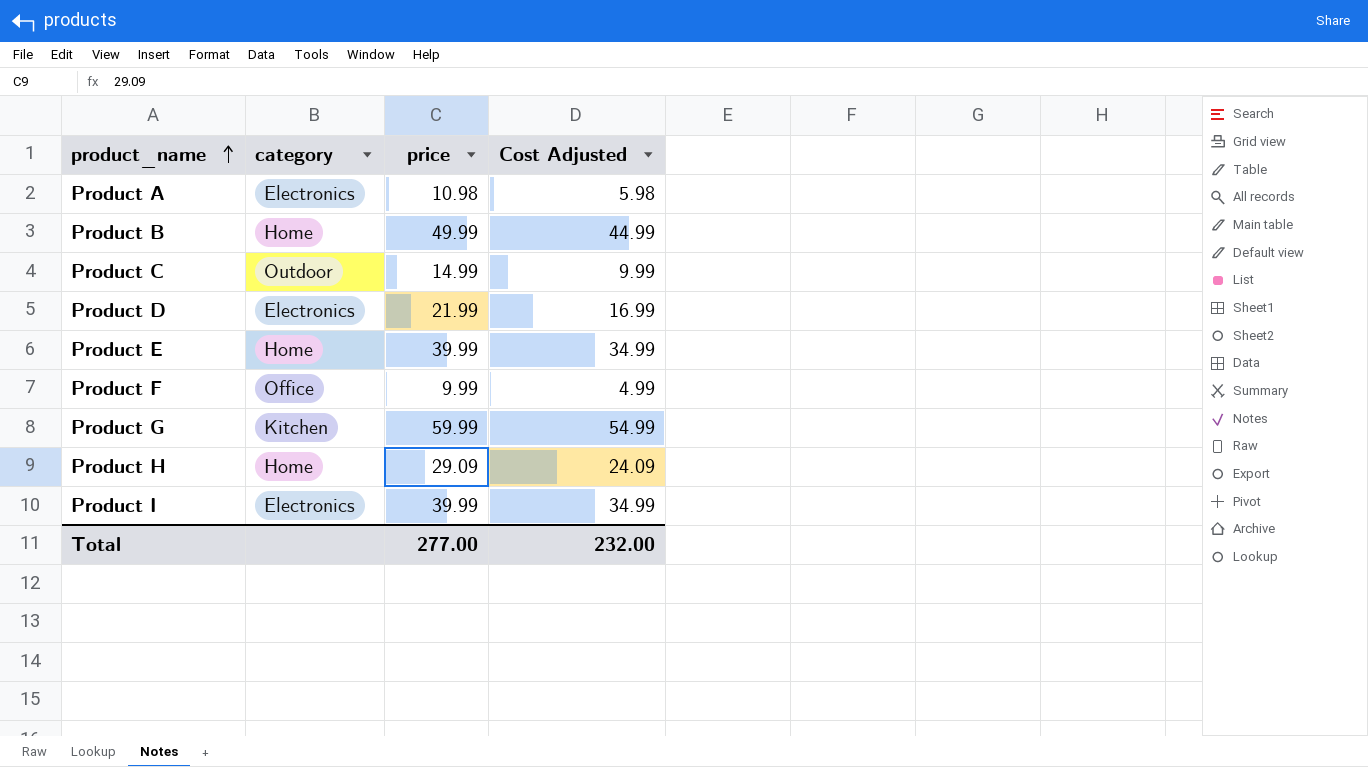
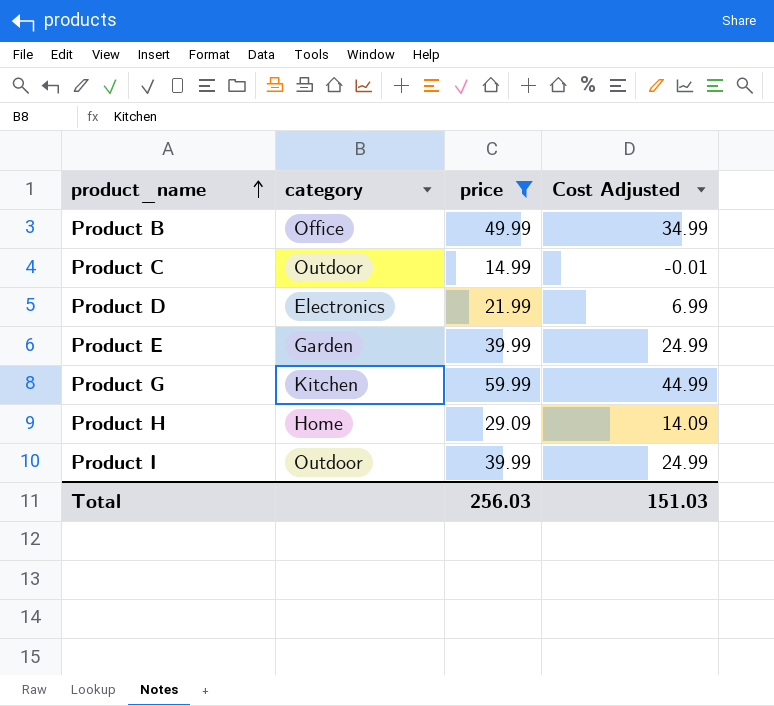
filter: none -> price >= 14.99
column Cost Adjusted | formula: [price] - 5 -> [price] - 15
Product B | category: Home -> Office
Product E | category: Home -> Garden
Product I | category: Electronics -> Outdoor
Total | price: 277.00 -> 256.03
Total | Cost Adjusted: 232.00 -> 151.03

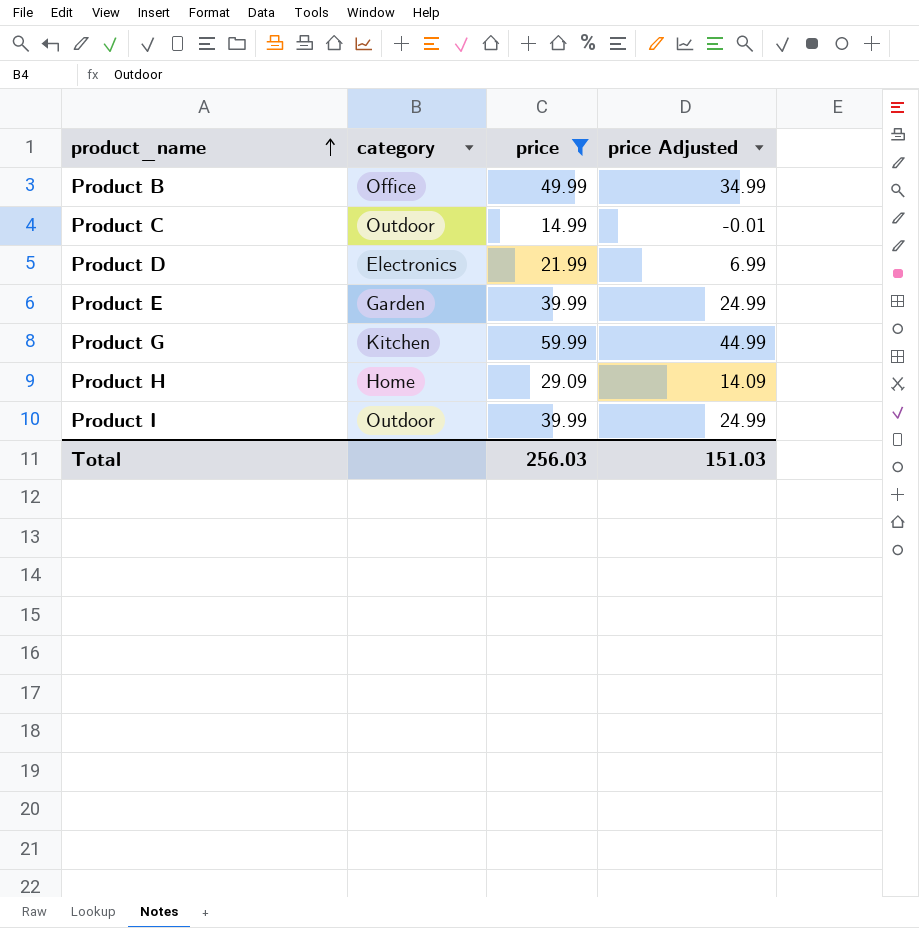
column name: Cost Adjusted -> price Adjusted

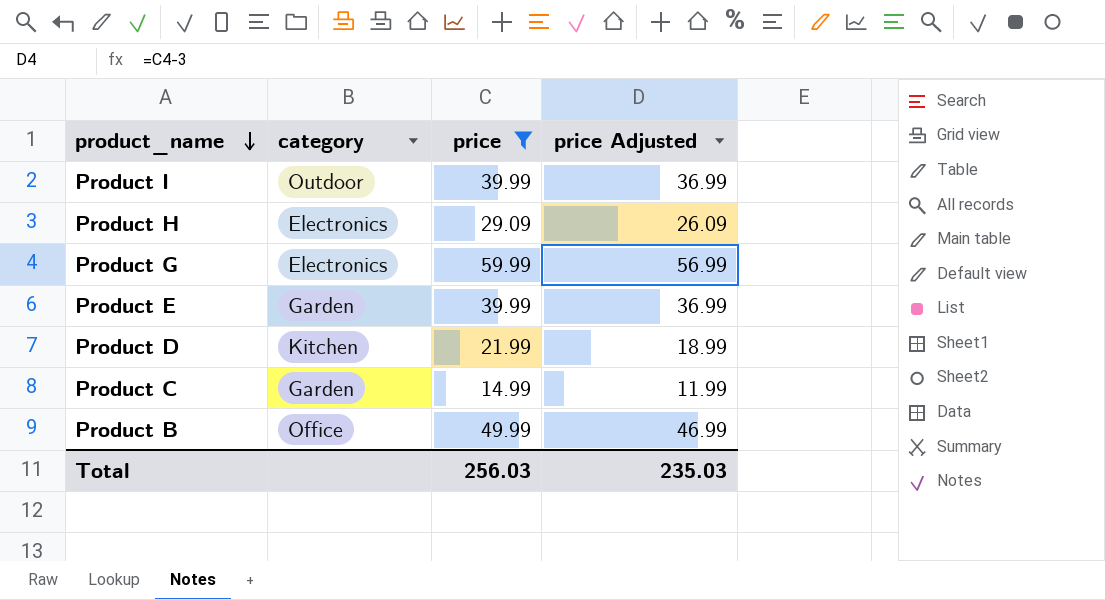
row order: product_name ascending -> product_name descending
column price Adjusted | formula: [price] - 15 -> [price] - 3
Product H | category: Home -> Electronics
Product G | category: Kitchen -> Electronics
Product D | category: Electronics -> Kitchen
Product C | category: Outdoor -> Garden
Total | price Adjusted: 151.03 -> 235.03

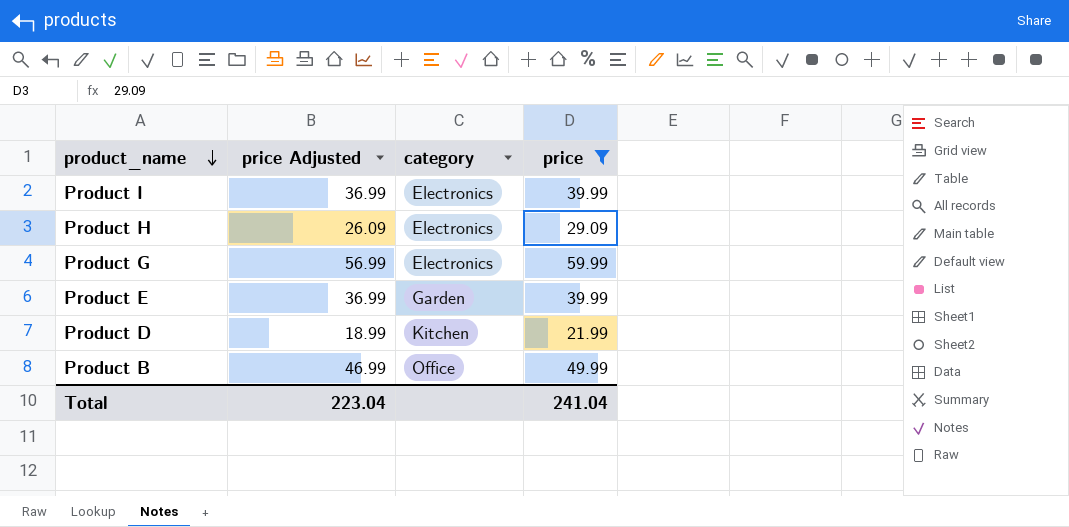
column price Adjusted | position: 4 -> 2
row Product C: Garden | 14.99 | 11.99 -> none
Product I | category: Outdoor -> Electronics
Total | price Adjusted: 235.03 -> 223.04
Total | price: 256.03 -> 241.04

